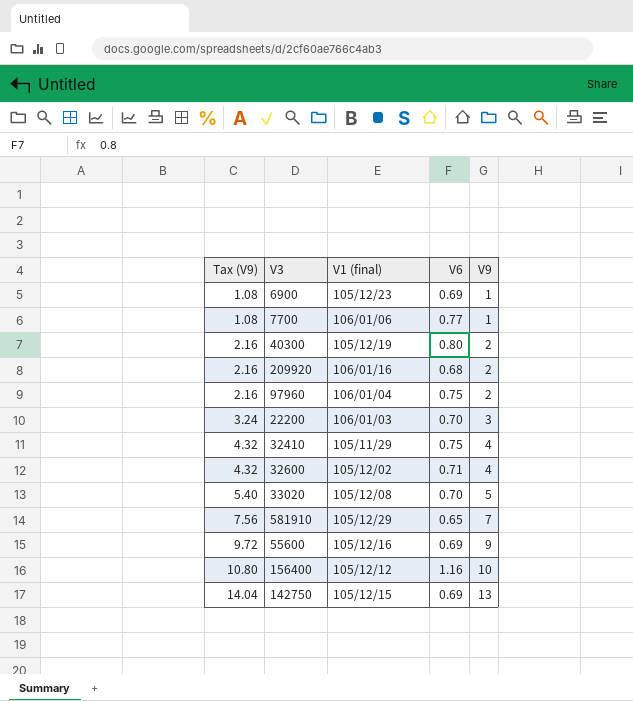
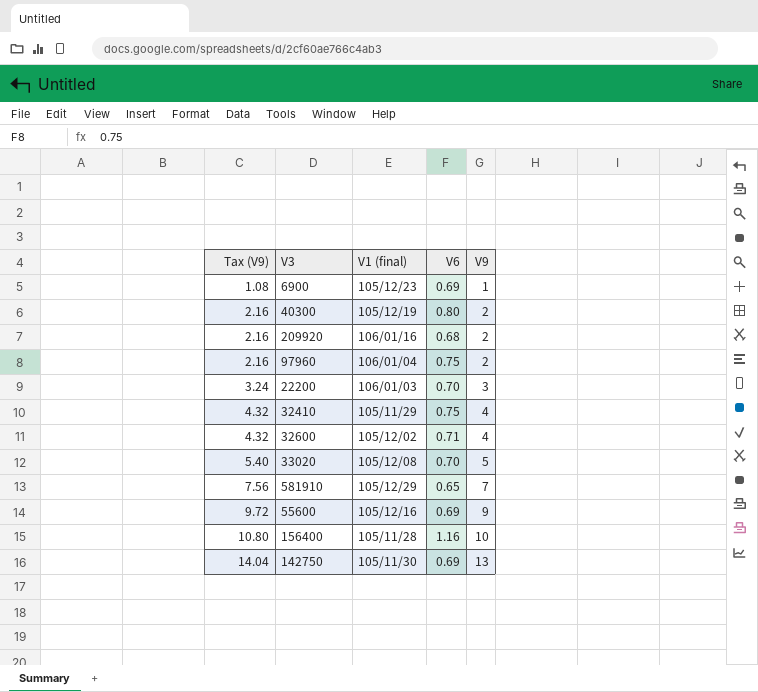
row 7700: 1.08 | 106/01/06 | 0.77 | 1 -> none
156400 | V1 (final): 105/12/12 -> 105/11/28
142750 | V1 (final): 105/12/15 -> 105/11/30

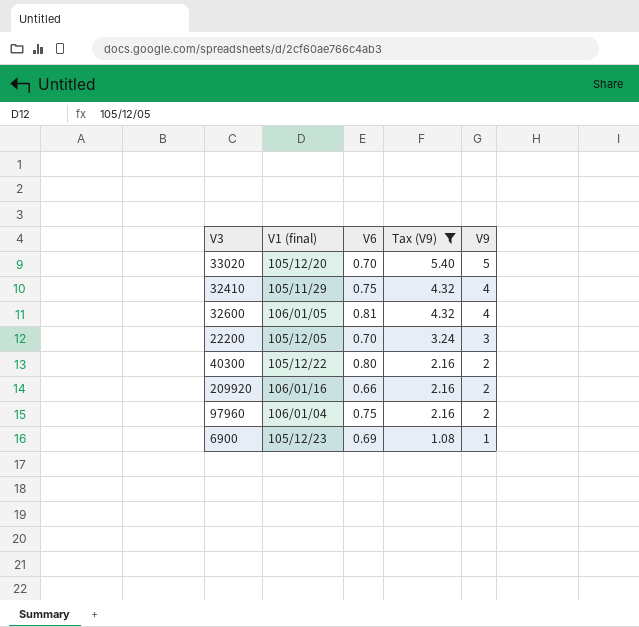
filter: none -> Tax (V9) <= 5.40
row order: Tax (V9) ascending -> Tax (V9) descending
column Tax (V9) | position: 1 -> 4
33020 | V1 (final): 105/12/08 -> 105/12/20
32600 | V1 (final): 105/12/02 -> 106/01/05
32600 | V6: 0.71 -> 0.81
22200 | V1 (final): 106/01/03 -> 105/12/05
40300 | V1 (final): 105/12/19 -> 105/12/22
209920 | V6: 0.68 -> 0.66

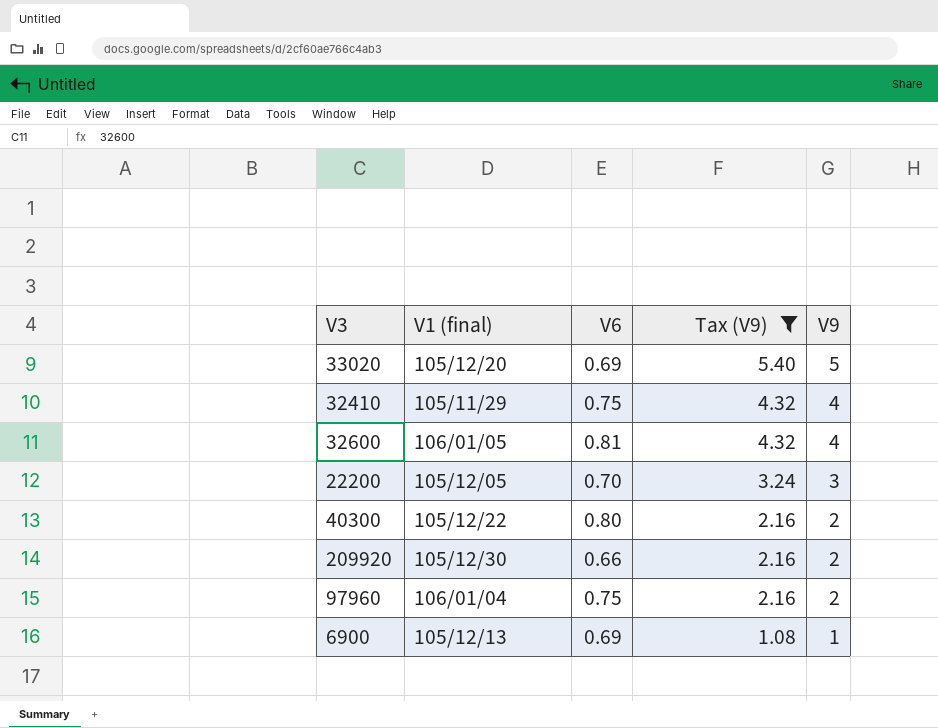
33020 | V6: 0.70 -> 0.69
209920 | V1 (final): 106/01/16 -> 105/12/30
6900 | V1 (final): 105/12/23 -> 105/12/13

